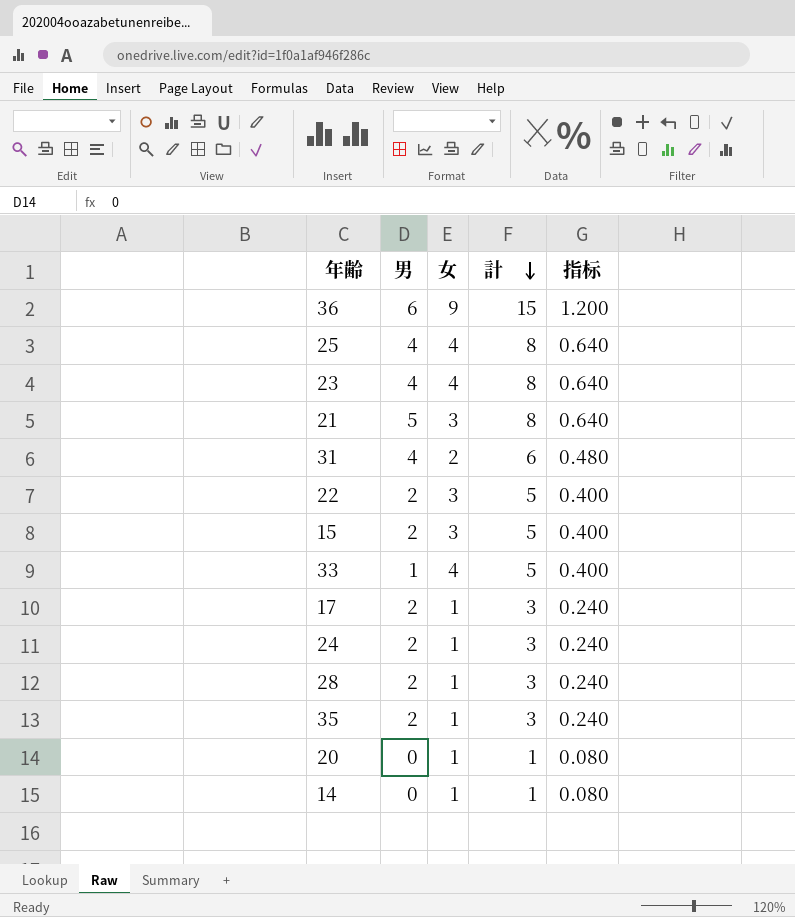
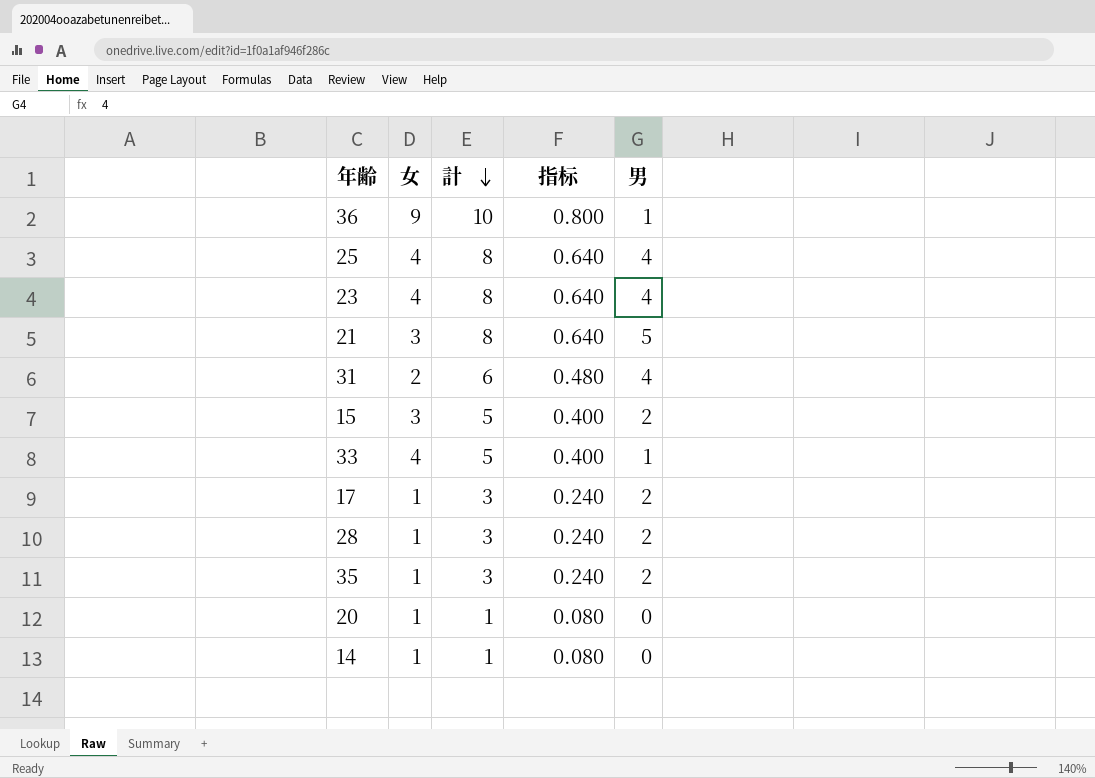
column 男 | position: 2 -> 5
row 22: 2 | 3 | 5 | 0.400 -> none
row 24: 2 | 1 | 3 | 0.240 -> none
36 | 計: 15 -> 10
36 | 指标: 1.200 -> 0.800
36 | 男: 6 -> 1

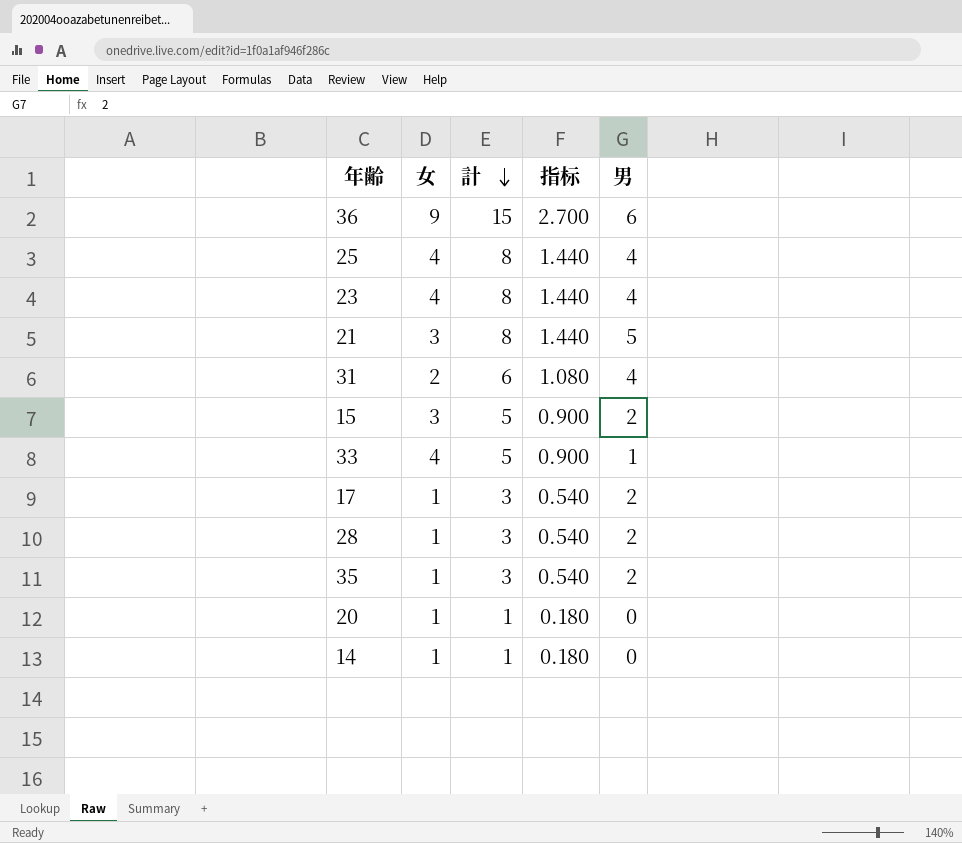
column 指标 | formula: [計] * 0.08 -> [計] * 0.18
36 | 計: 10 -> 15
36 | 男: 1 -> 6

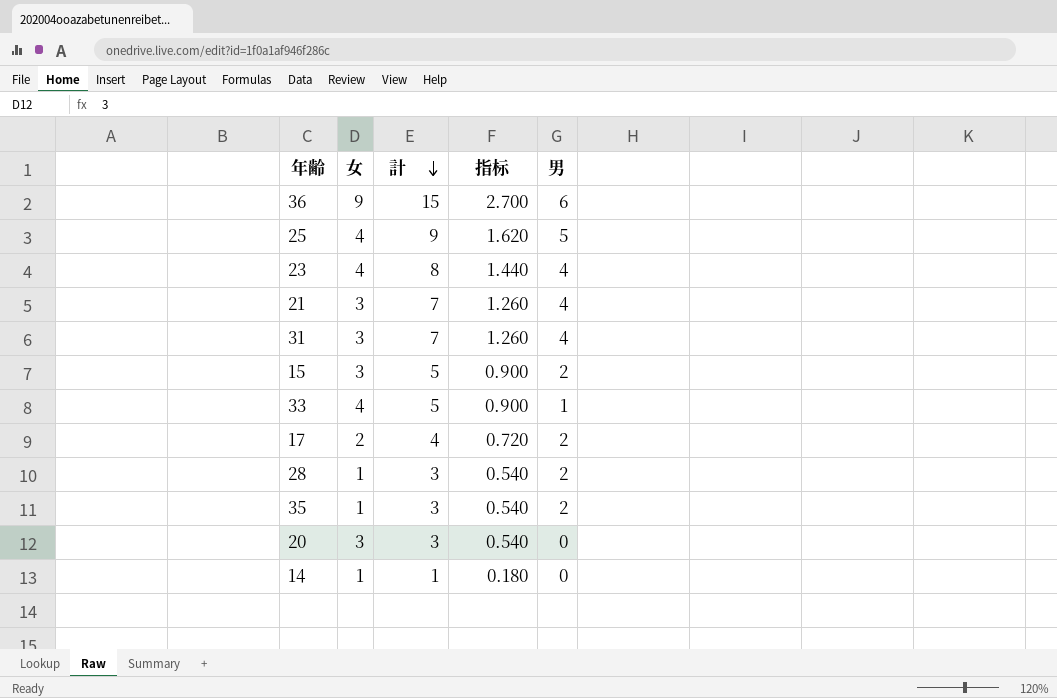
25 | 計: 8 -> 9
25 | 指标: 1.440 -> 1.620
25 | 男: 4 -> 5
21 | 計: 8 -> 7
21 | 指标: 1.440 -> 1.260
21 | 男: 5 -> 4
31 | 女: 2 -> 3
31 | 計: 6 -> 7
31 | 指标: 1.080 -> 1.260
17 | 女: 1 -> 2
17 | 計: 3 -> 4
17 | 指标: 0.540 -> 0.720
20 | 女: 1 -> 3
20 | 計: 1 -> 3
20 | 指标: 0.180 -> 0.540

